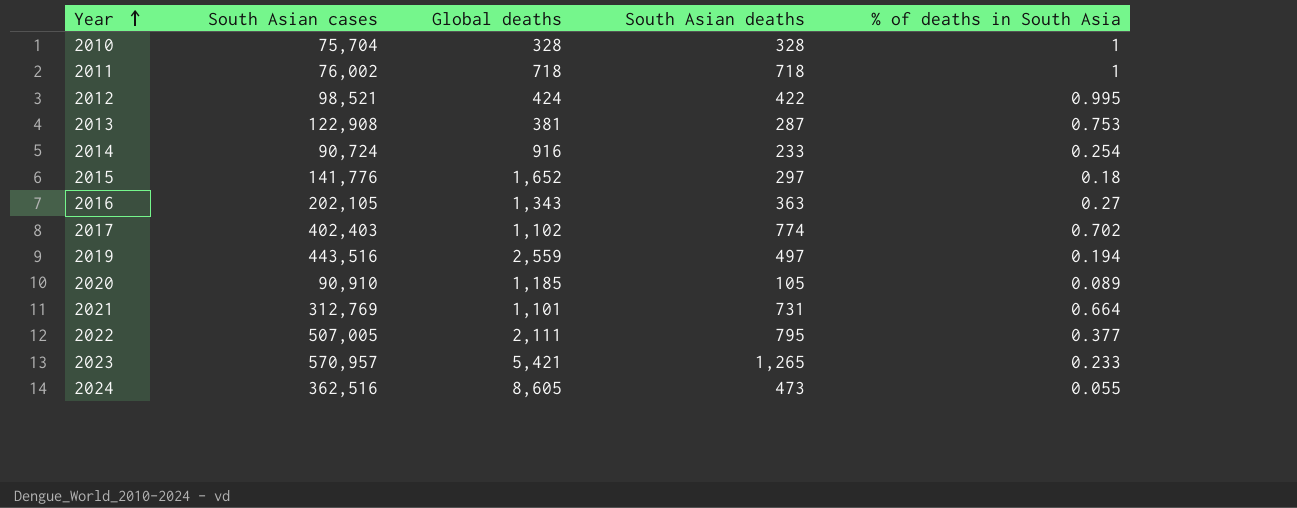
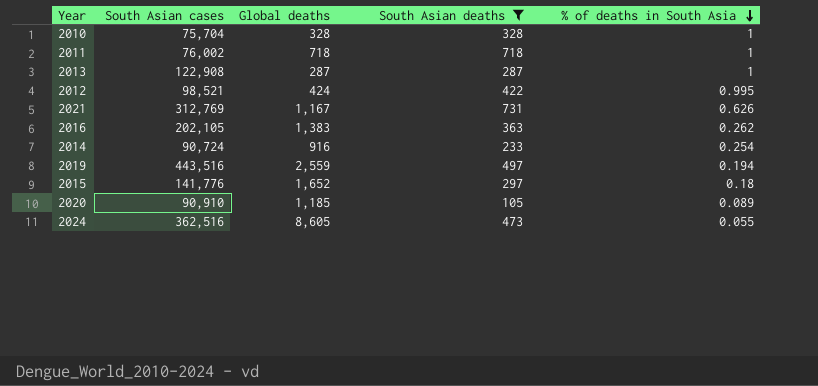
filter: none -> South Asian deaths <= 731
row order: Year ascending -> % of deaths in South Asia descending
2013 | Global deaths: 381 -> 287
2013 | % of deaths in South Asia: 0.753 -> 1
2021 | Global deaths: 1,101 -> 1,167
2021 | % of deaths in South Asia: 0.664 -> 0.626
2016 | Global deaths: 1,343 -> 1,383
2016 | % of deaths in South Asia: 0.27 -> 0.262

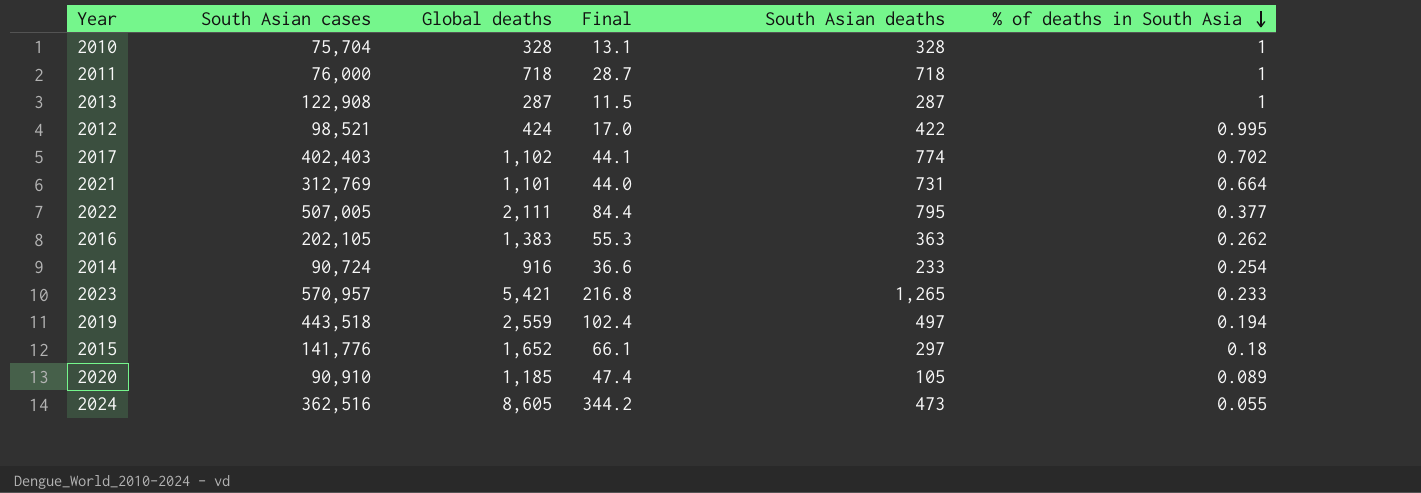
filter: South Asian deaths <= 731 -> none
column Final | formula: none -> [Global deaths] * 0.04
2011 | South Asian cases: 76,002 -> 76,000
2021 | Global deaths: 1,167 -> 1,101
2021 | % of deaths in South Asia: 0.626 -> 0.664
2019 | South Asian cases: 443,516 -> 443,518

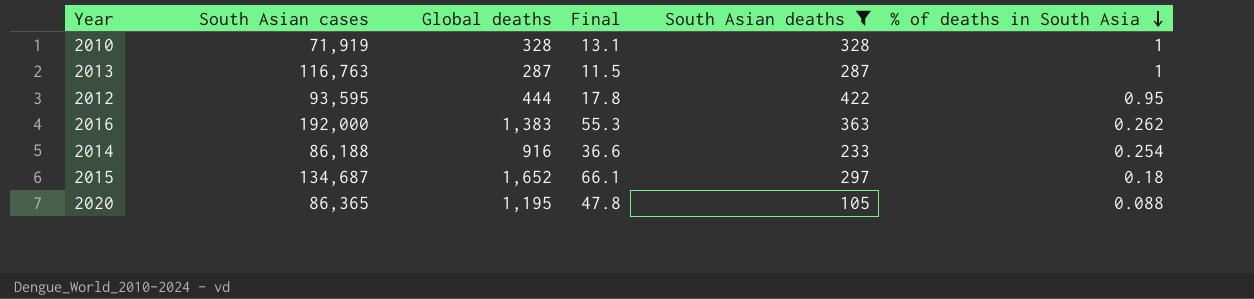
filter: none -> South Asian deaths <= 422
2010 | South Asian cases: 75,704 -> 71,919
2013 | South Asian cases: 122,908 -> 116,763
2012 | South Asian cases: 98,521 -> 93,595
2012 | Global deaths: 424 -> 444
2012 | Final: 17.0 -> 17.8
2012 | % of deaths in South Asia: 0.995 -> 0.95
2016 | South Asian cases: 202,105 -> 192,000
2014 | South Asian cases: 90,724 -> 86,188
2015 | South Asian cases: 141,776 -> 134,687
2020 | South Asian cases: 90,910 -> 86,365
2020 | Global deaths: 1,185 -> 1,195
2020 | Final: 47.4 -> 47.8
2020 | % of deaths in South Asia: 0.089 -> 0.088

